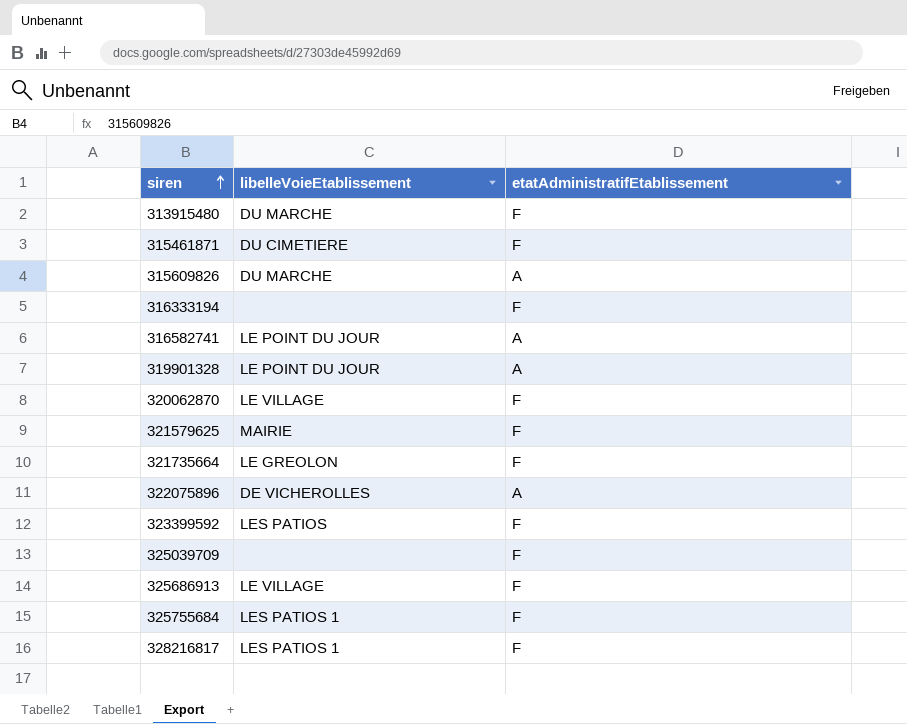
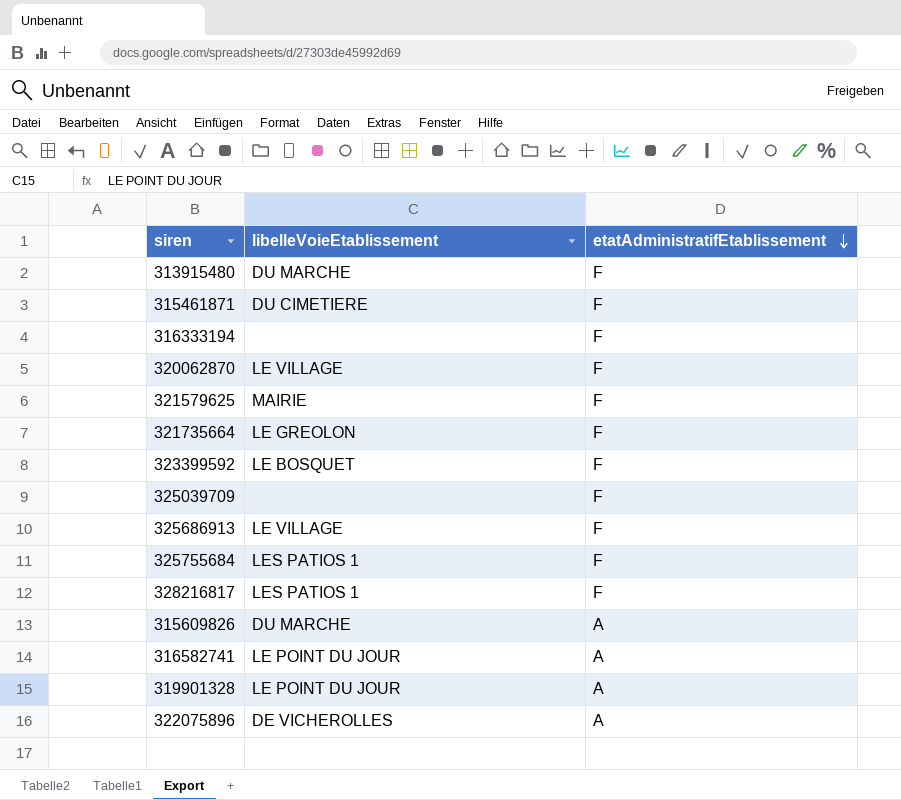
row order: siren ascending -> etatAdministratifEtablissement descending
323399592 | libelleVoieEtablissement: LES PATIOS -> LE BOSQUET

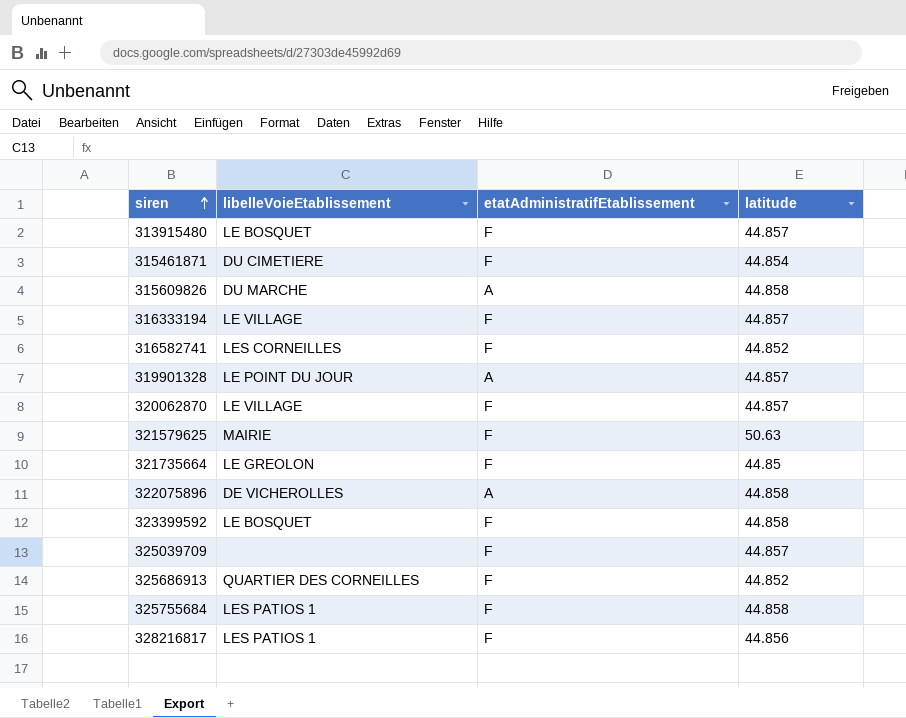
row order: etatAdministratifEtablissement descending -> siren ascending
column latitude | position: none -> 4
313915480 | libelleVoieEtablissement: DU MARCHE -> LE BOSQUET
316333194 | libelleVoieEtablissement: none -> LE VILLAGE
316582741 | libelleVoieEtablissement: LE POINT DU JOUR -> LES CORNEILLES
316582741 | etatAdministratifEtablissement: A -> F
325686913 | libelleVoieEtablissement: LE VILLAGE -> QUARTIER DES CORNEILLES

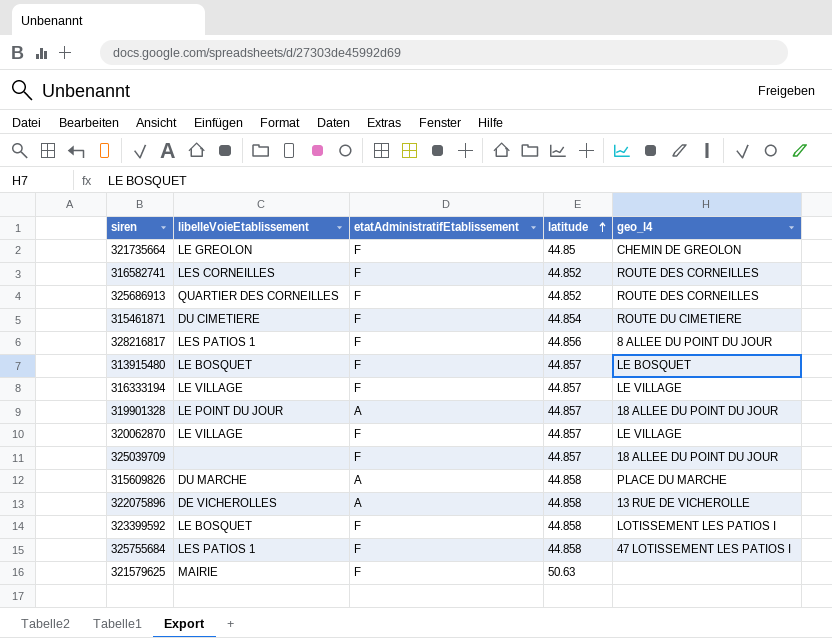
row order: siren ascending -> latitude ascending
column geo_l4 | position: none -> 5

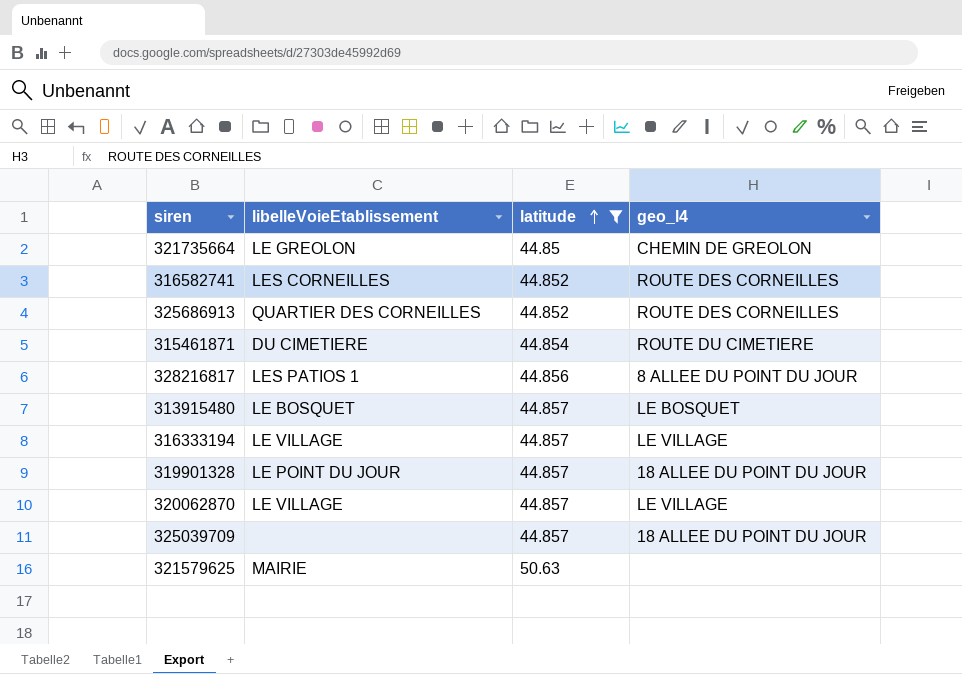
filter: none -> latitude != 44.858
column etatAdministratifEtablissement | position: 3 -> none

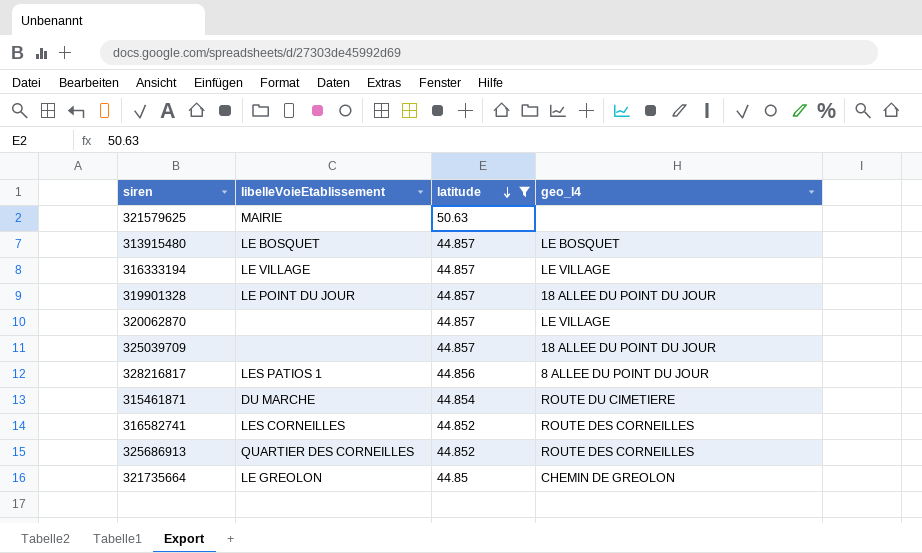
row order: latitude ascending -> latitude descending
320062870 | libelleVoieEtablissement: LE VILLAGE -> none
315461871 | libelleVoieEtablissement: DU CIMETIERE -> DU MARCHE

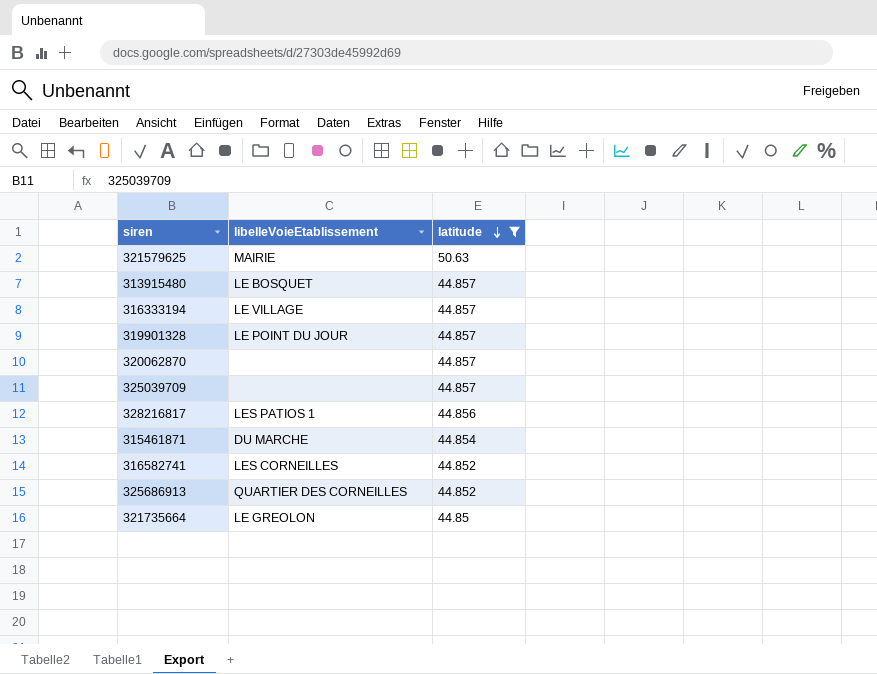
column geo_l4 | position: 4 -> none

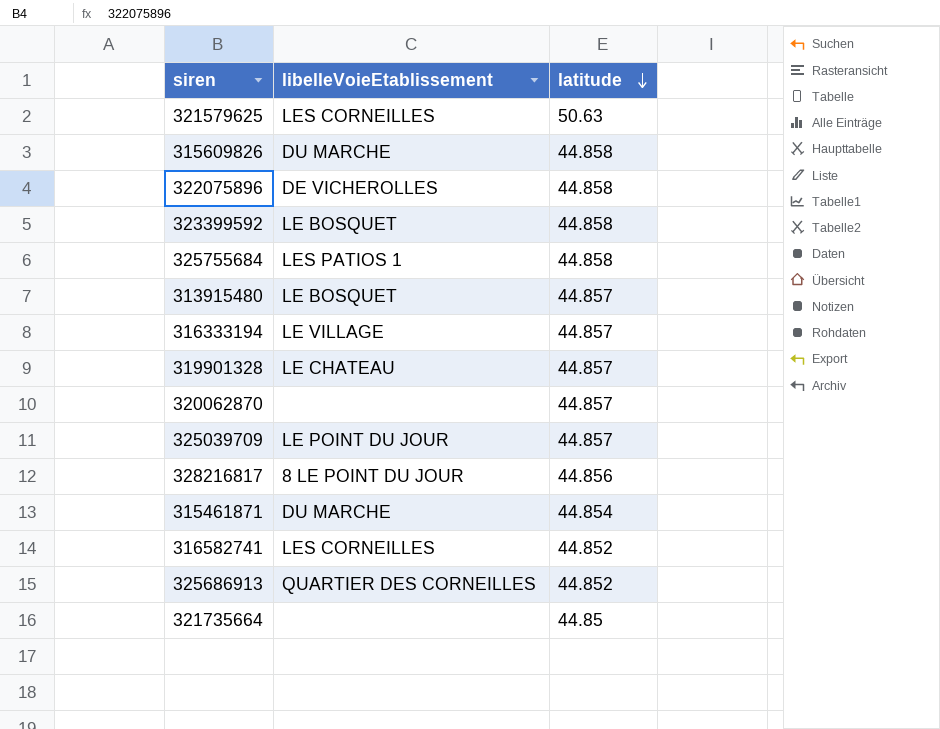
filter: latitude != 44.858 -> none
321579625 | libelleVoieEtablissement: MAIRIE -> LES CORNEILLES
319901328 | libelleVoieEtablissement: LE POINT DU JOUR -> LE CHATEAU
325039709 | libelleVoieEtablissement: none -> LE POINT DU JOUR
328216817 | libelleVoieEtablissement: LES PATIOS 1 -> 8 LE POINT DU JOUR
321735664 | libelleVoieEtablissement: LE GREOLON -> none

